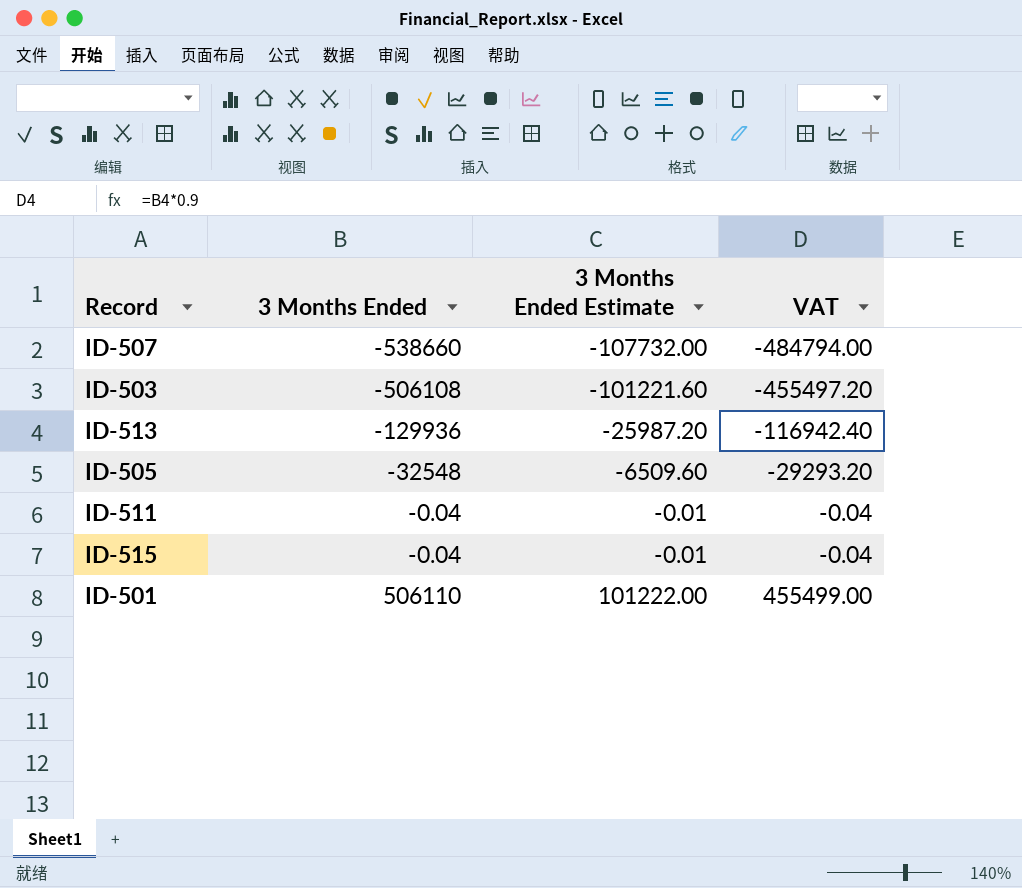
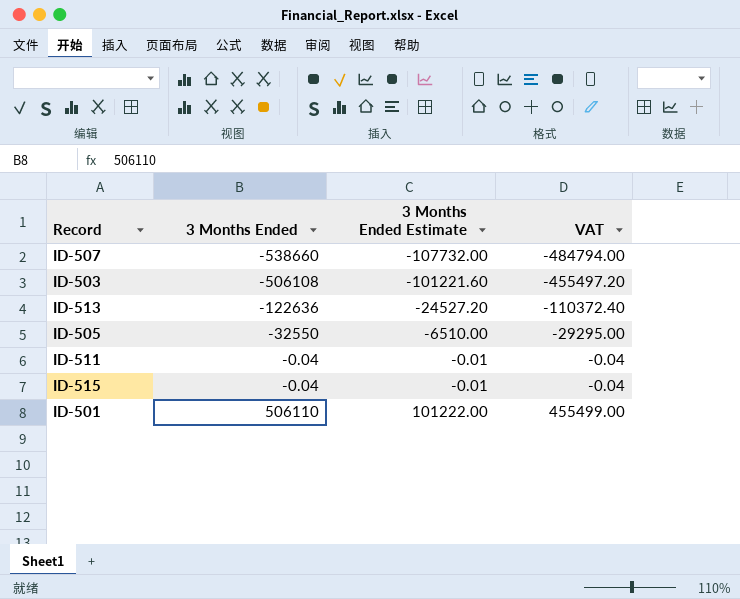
ID-513 | 3 Months Ended: -129936 -> -122636
ID-513 | 3 Months Ended Estimate: -25987.20 -> -24527.20
ID-513 | VAT: -116942.40 -> -110372.40
ID-505 | 3 Months Ended: -32548 -> -32550
ID-505 | 3 Months Ended Estimate: -6509.60 -> -6510.00
ID-505 | VAT: -29293.20 -> -29295.00

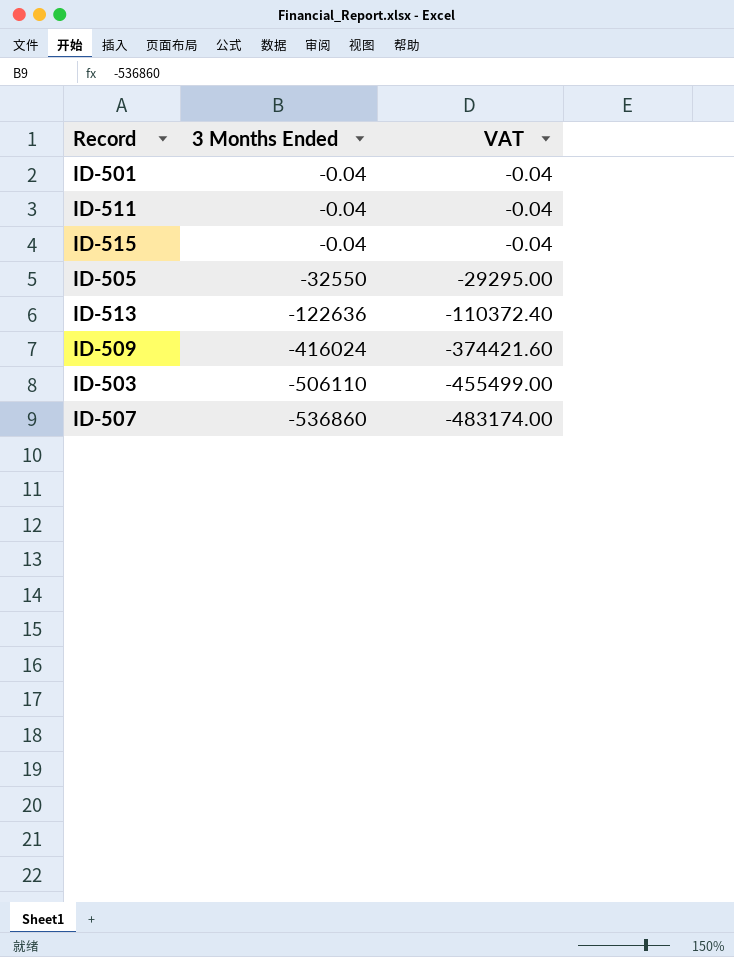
row order: 3 Months Ended ascending -> 3 Months Ended descending
column 3 Months Ended Estimate | formula: [3 Months Ended] * 0.2 -> none
ID-501 | 3 Months Ended: 506110 -> -0.04
ID-501 | VAT: 455499.00 -> -0.04
row ID-509: none -> -416024 | -374421.60
ID-503 | 3 Months Ended: -506108 -> -506110
ID-503 | VAT: -455497.20 -> -455499.00
ID-507 | 3 Months Ended: -538660 -> -536860
ID-507 | VAT: -484794.00 -> -483174.00

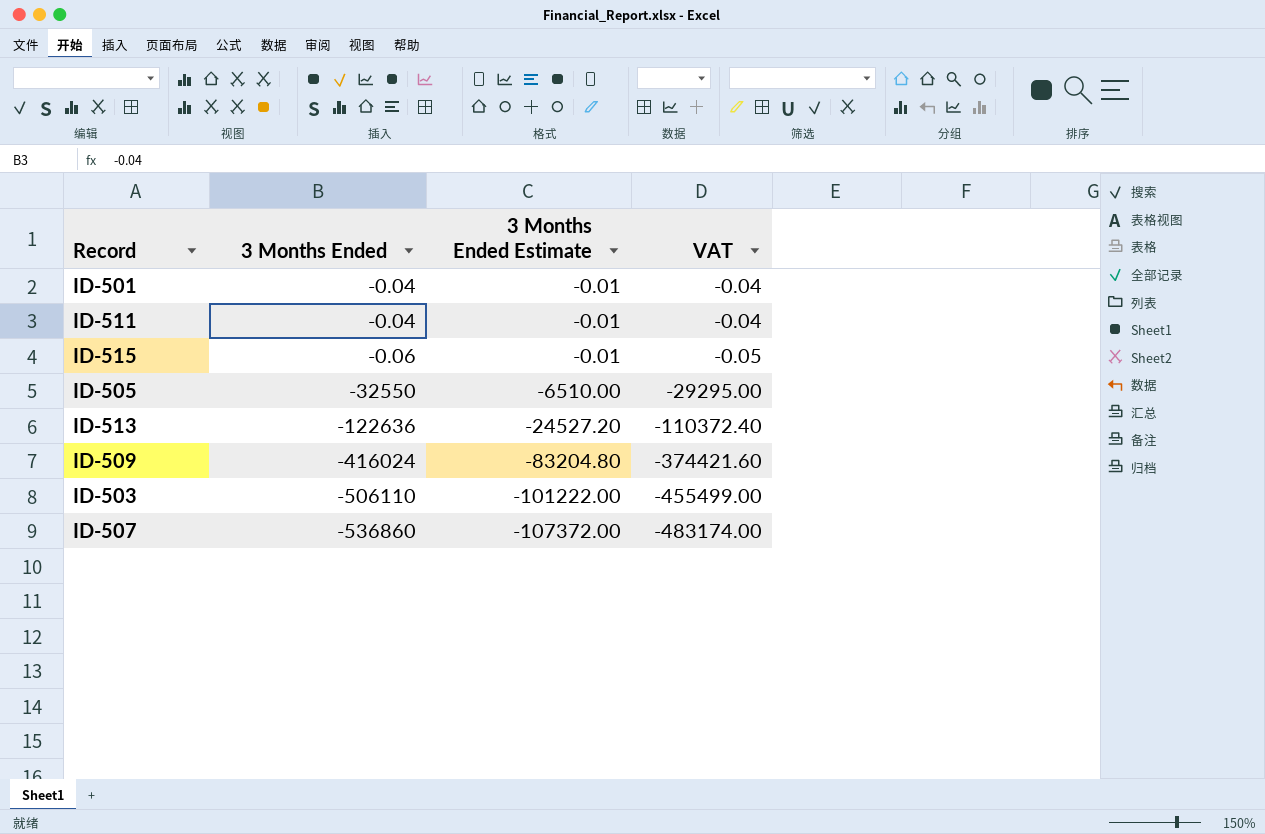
column 3 Months Ended Estimate | formula: none -> [3 Months Ended] * 0.2
ID-515 | 3 Months Ended: -0.04 -> -0.06
ID-515 | VAT: -0.04 -> -0.05

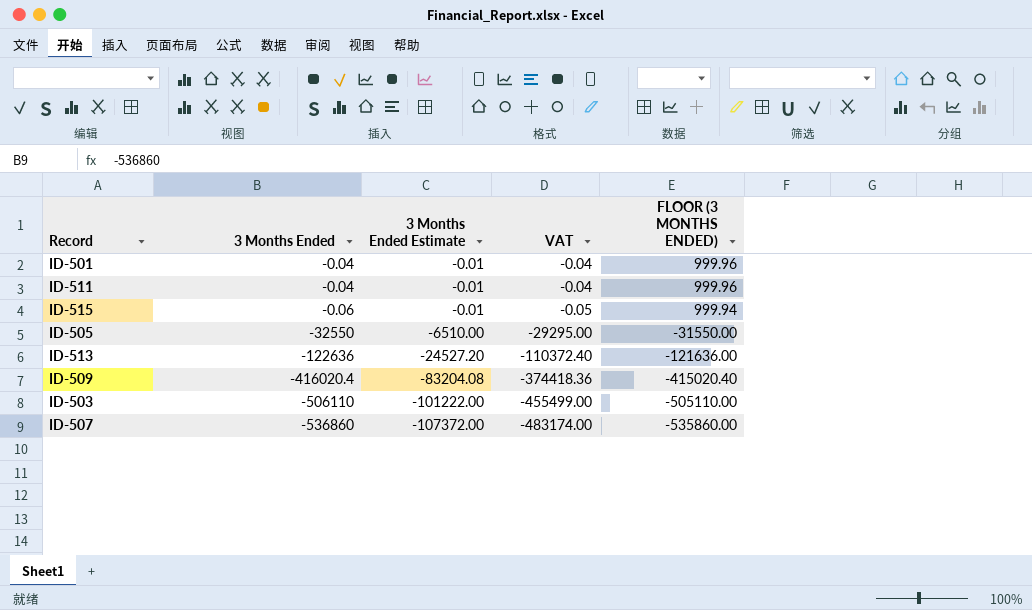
column FLOOR (3 MONTHS ENDED) | formula: none -> [3 Months Ended] + 1000
ID-509 | 3 Months Ended: -416024 -> -416020.4
ID-509 | 3 Months Ended Estimate: -83204.80 -> -83204.08
ID-509 | VAT: -374421.60 -> -374418.36

